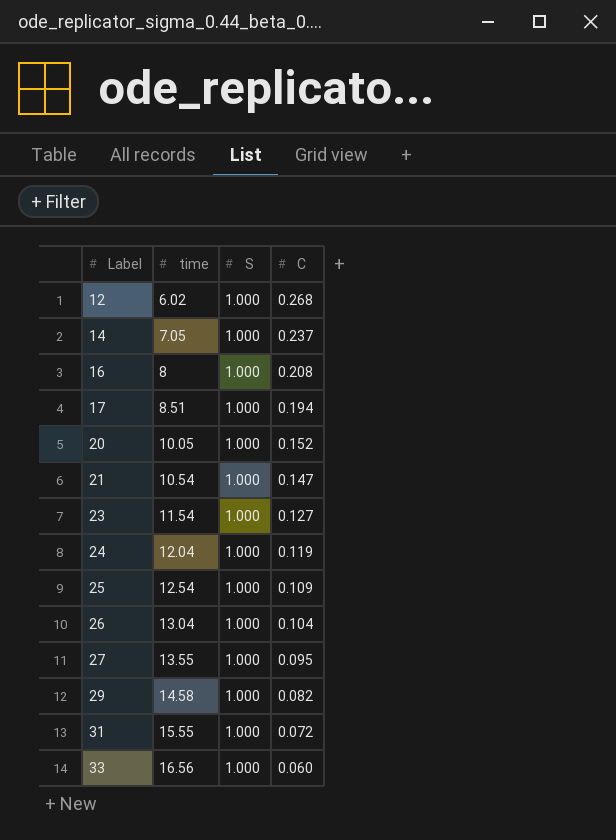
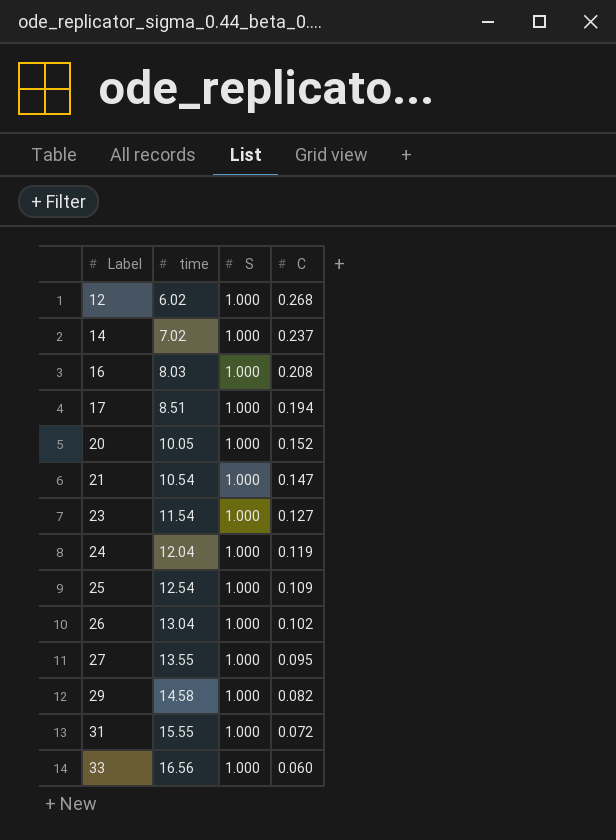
14 | time: 7.05 -> 7.02
16 | time: 8 -> 8.03
26 | C: 0.104 -> 0.102

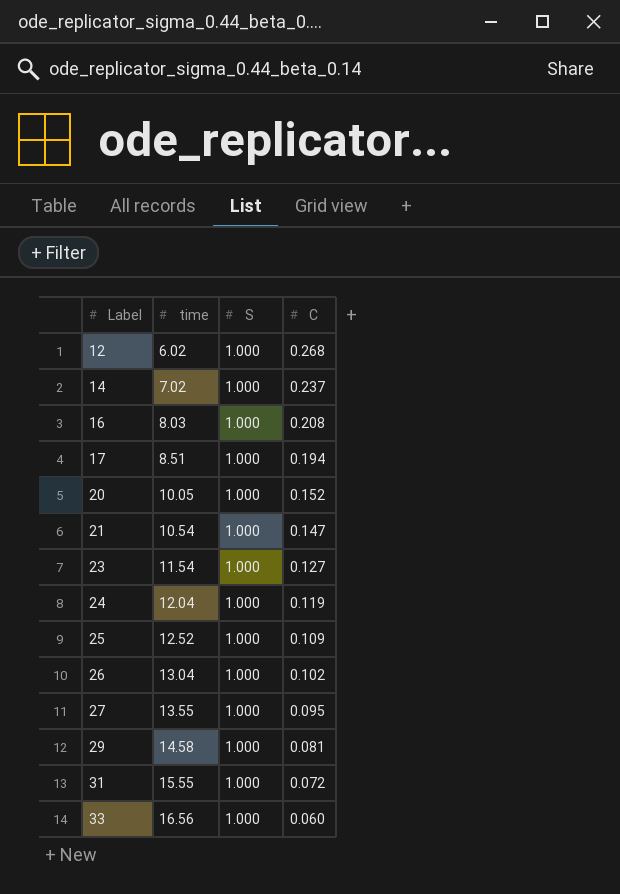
25 | time: 12.54 -> 12.52
29 | C: 0.082 -> 0.081

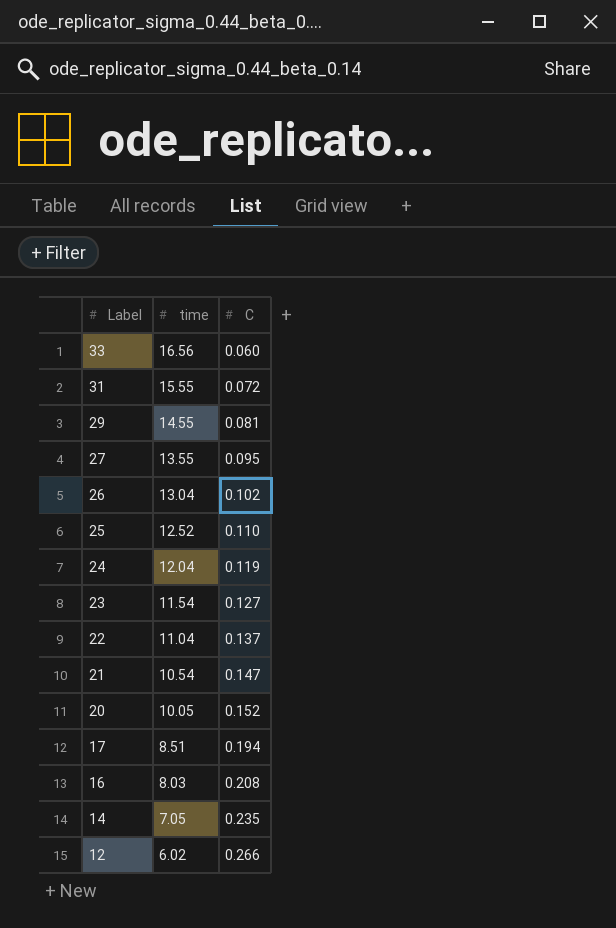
row order: Label ascending -> Label descending
column S | position: 3 -> none
29 | time: 14.58 -> 14.55
25 | C: 0.109 -> 0.110
row 22: none -> 11.04 | 0.137
14 | time: 7.02 -> 7.05
14 | C: 0.237 -> 0.235
12 | C: 0.268 -> 0.266

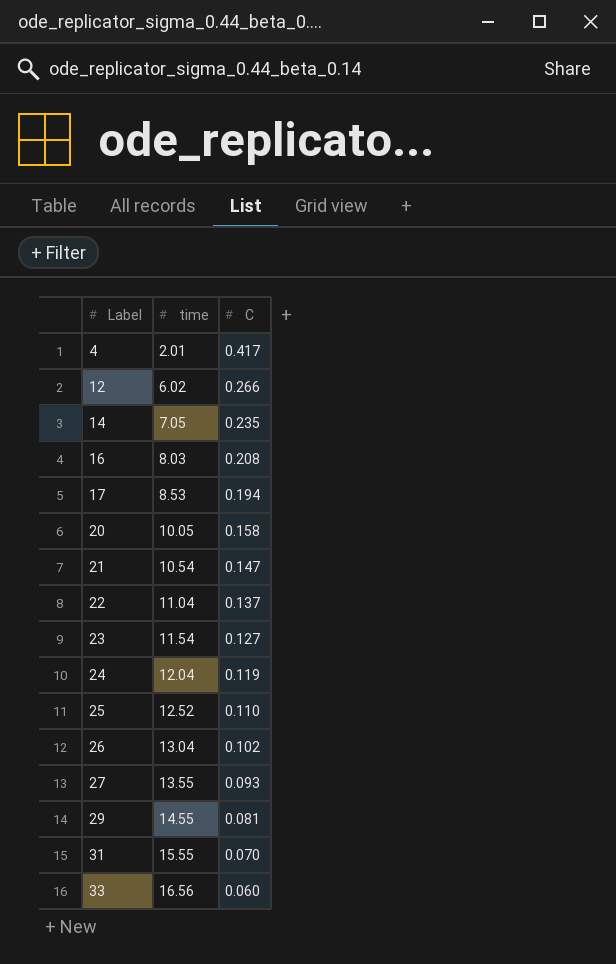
row order: Label descending -> Label ascending
row 4: none -> 2.01 | 0.417
17 | time: 8.51 -> 8.53
20 | C: 0.152 -> 0.158
27 | C: 0.095 -> 0.093
31 | C: 0.072 -> 0.070

